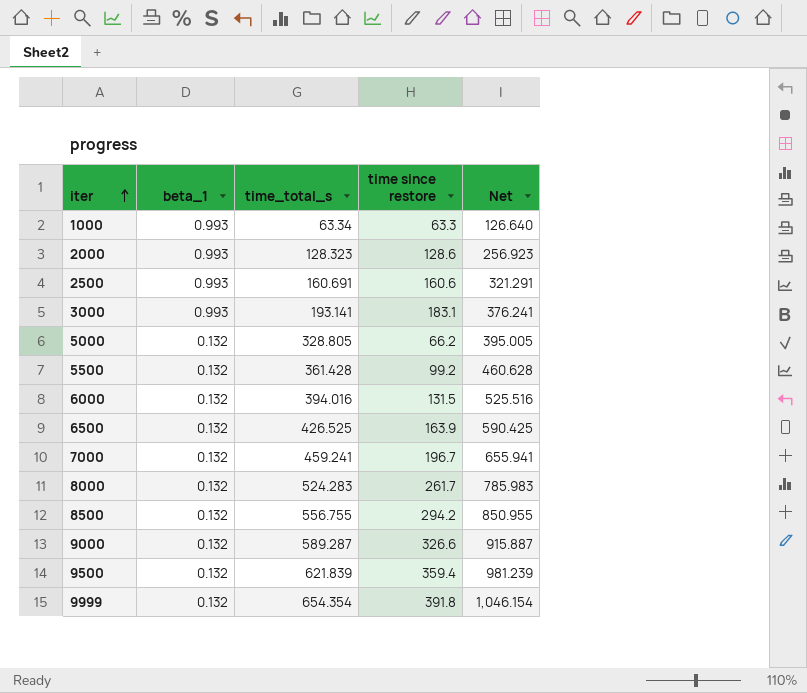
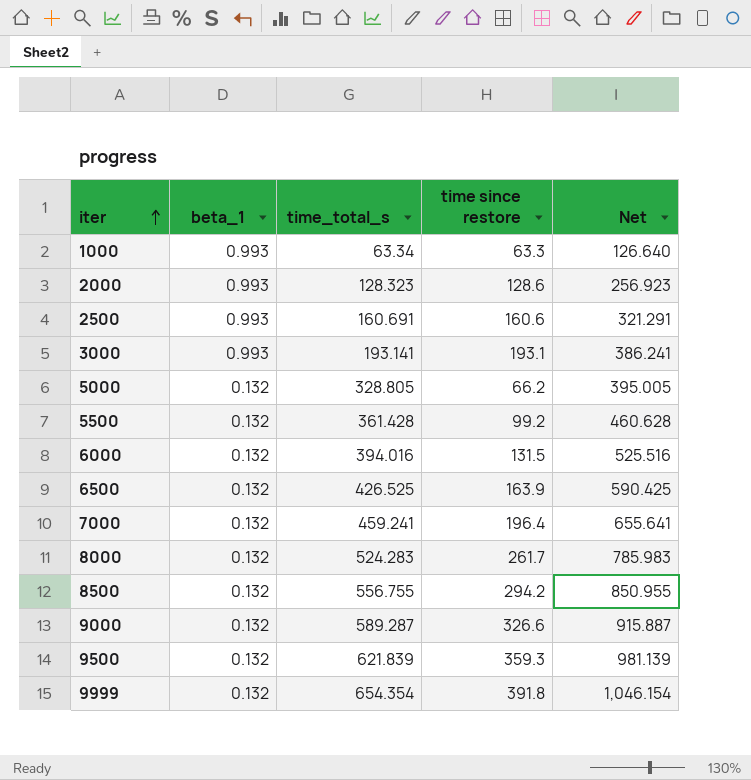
3000 | time since restore: 183.1 -> 193.1
3000 | Net: 376.241 -> 386.241
7000 | time since restore: 196.7 -> 196.4
7000 | Net: 655.941 -> 655.641
9500 | time since restore: 359.4 -> 359.3
9500 | Net: 981.239 -> 981.139

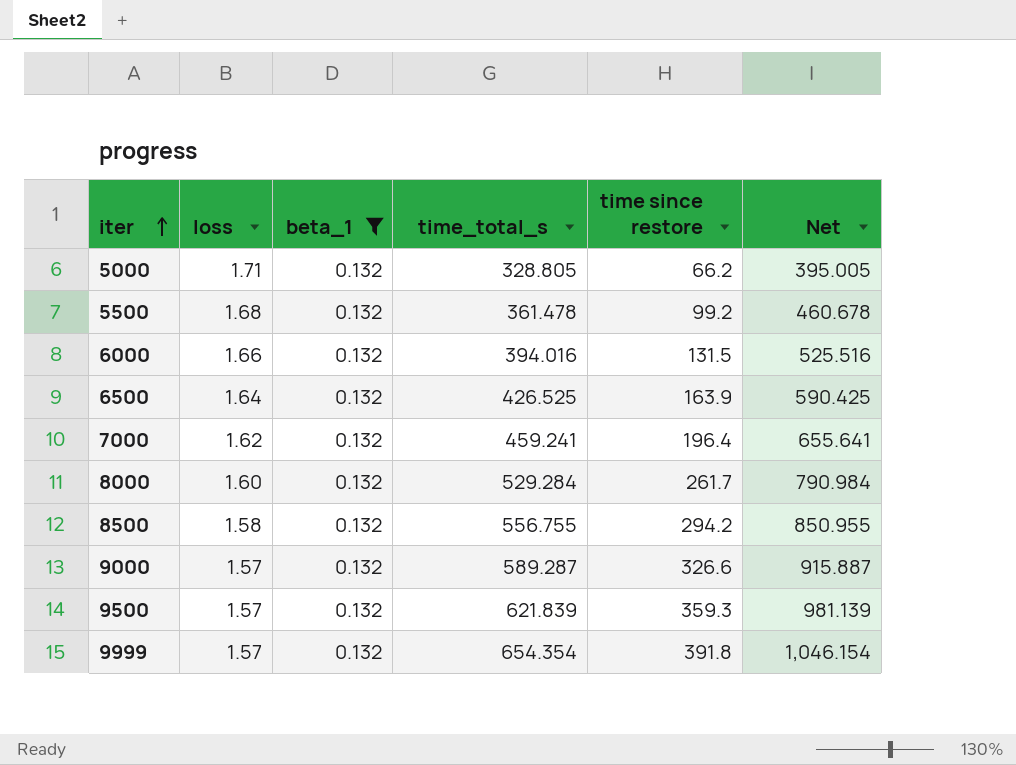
filter: none -> beta_1 = 0.132
column loss | position: none -> 2
5500 | time_total_s: 361.428 -> 361.478
5500 | Net: 460.628 -> 460.678
8000 | time_total_s: 524.283 -> 529.284
8000 | Net: 785.983 -> 790.984

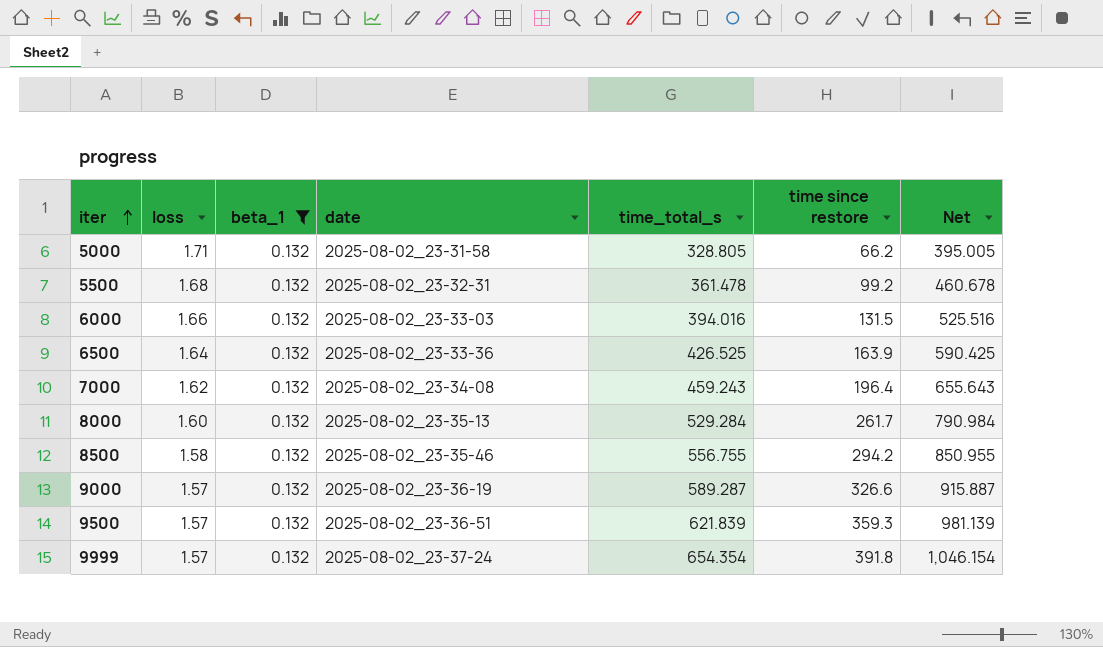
column date | position: none -> 4
7000 | time_total_s: 459.241 -> 459.243
7000 | Net: 655.641 -> 655.643

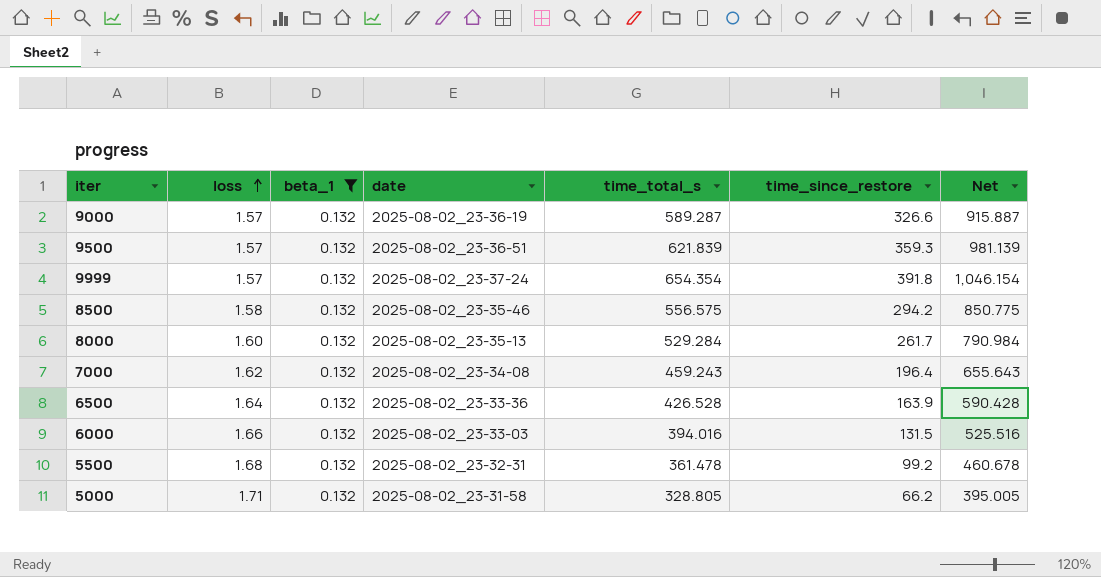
row order: iter ascending -> loss ascending
column name: time since restore -> time_since_restore
8500 | time_total_s: 556.755 -> 556.575
8500 | Net: 850.955 -> 850.775
6500 | time_total_s: 426.525 -> 426.528
6500 | Net: 590.425 -> 590.428

